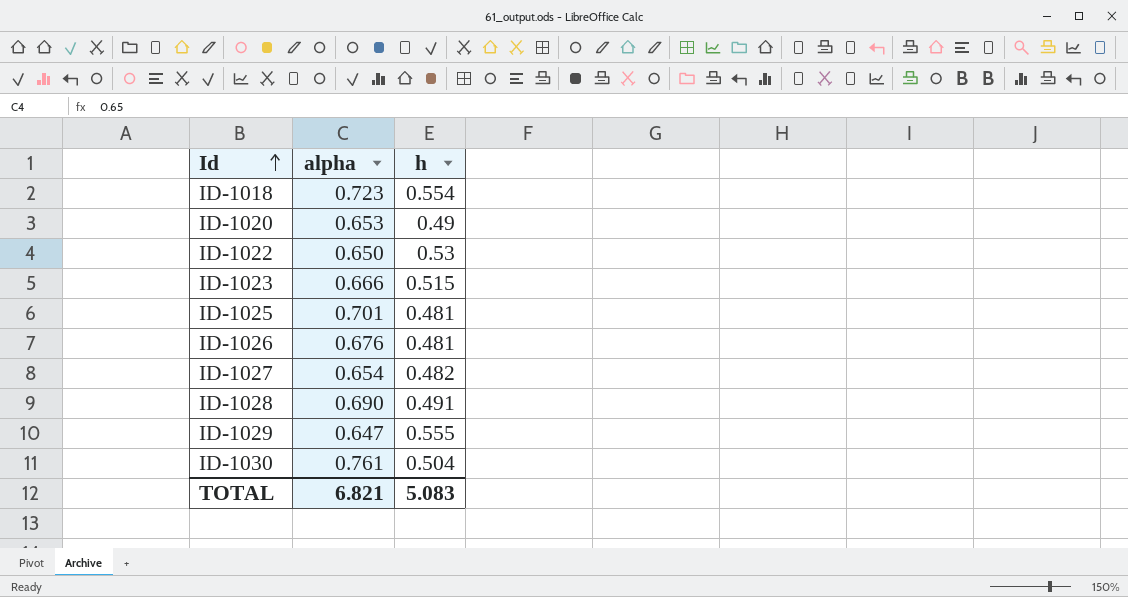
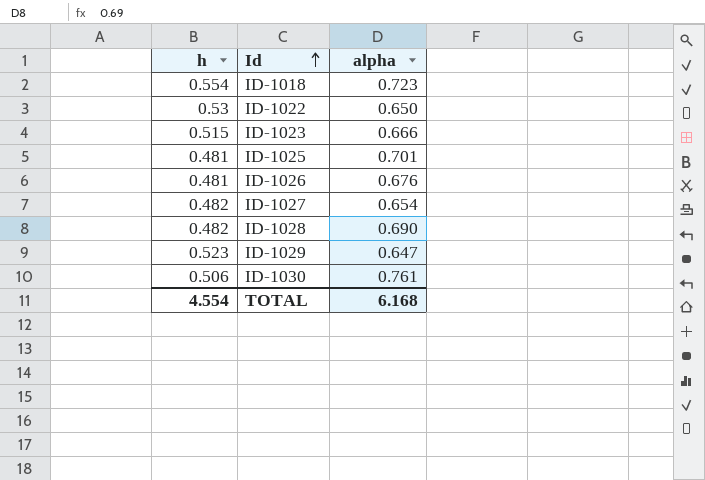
column h | position: 3 -> 1
row ID-1020: 0.653 | 0.49 -> none
ID-1028 | h: 0.491 -> 0.482
ID-1029 | h: 0.555 -> 0.523
ID-1030 | h: 0.504 -> 0.506
TOTAL | h: 5.083 -> 4.554
TOTAL | alpha: 6.821 -> 6.168

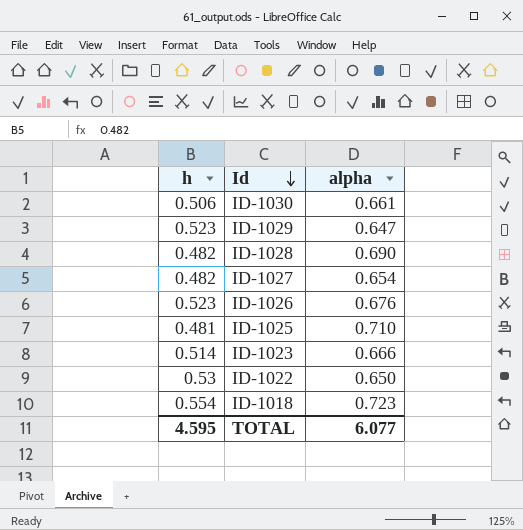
row order: Id ascending -> Id descending
ID-1030 | alpha: 0.761 -> 0.661
ID-1026 | h: 0.481 -> 0.523
ID-1025 | alpha: 0.701 -> 0.710
ID-1023 | h: 0.515 -> 0.514
TOTAL | h: 4.554 -> 4.595
TOTAL | alpha: 6.168 -> 6.077

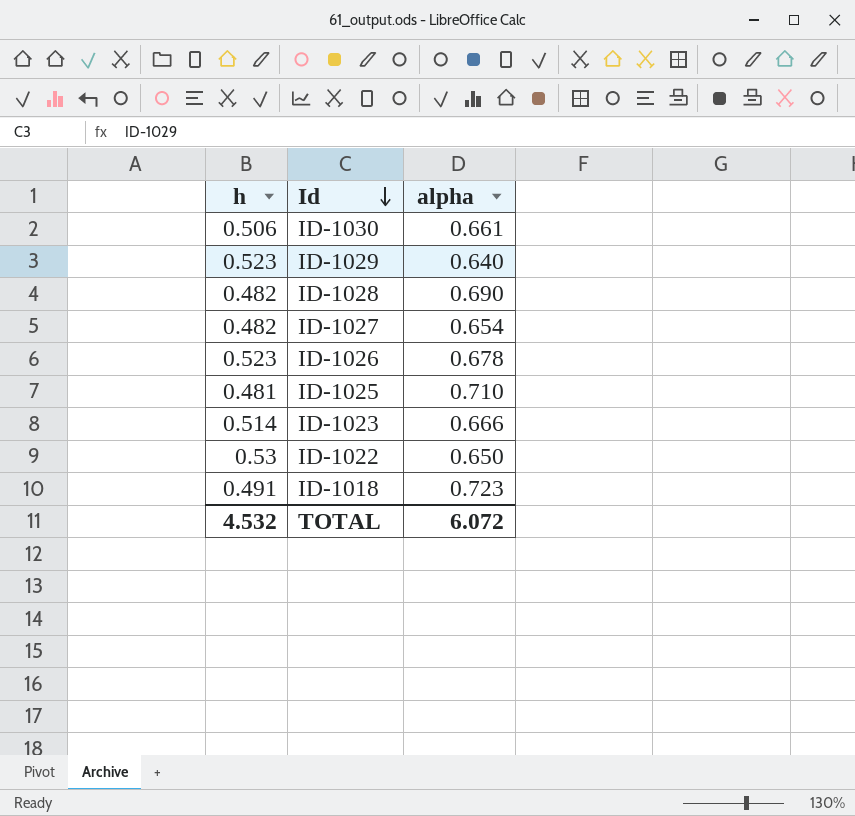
ID-1029 | alpha: 0.647 -> 0.640
ID-1026 | alpha: 0.676 -> 0.678
ID-1018 | h: 0.554 -> 0.491
TOTAL | h: 4.595 -> 4.532
TOTAL | alpha: 6.077 -> 6.072

